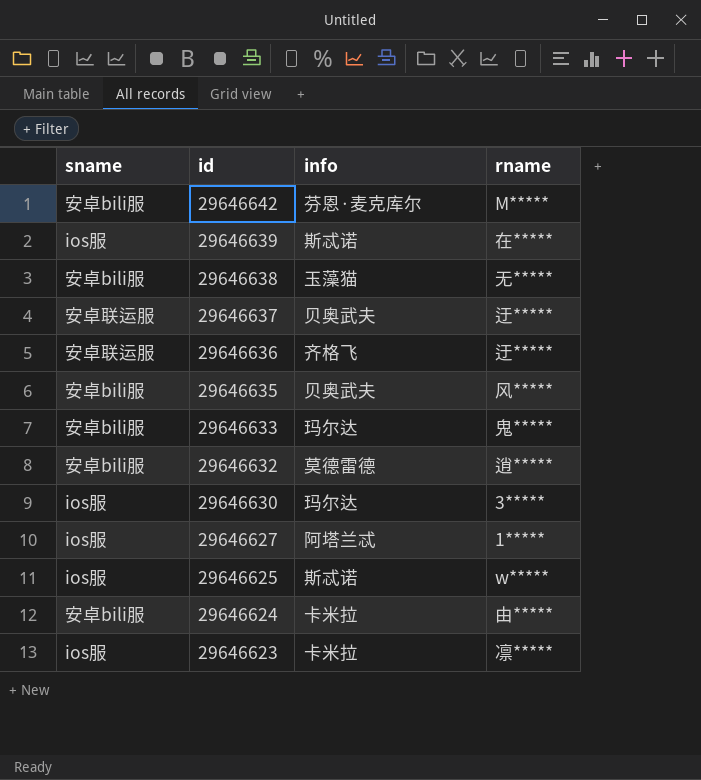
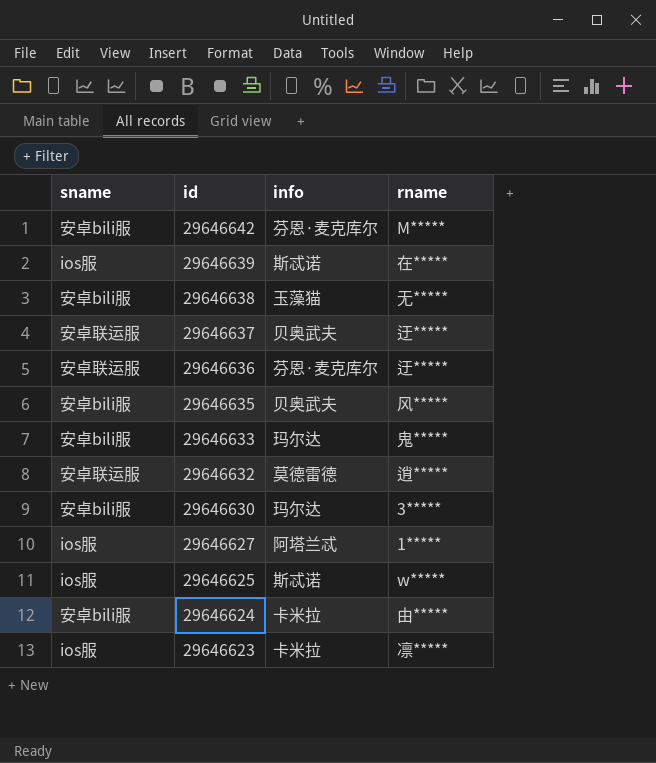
29646636 | info: 齐格飞 -> 芬恩·麦克库尔
29646632 | sname: 安卓bili服 -> 安卓联运服
29646630 | sname: ios服 -> 安卓bili服

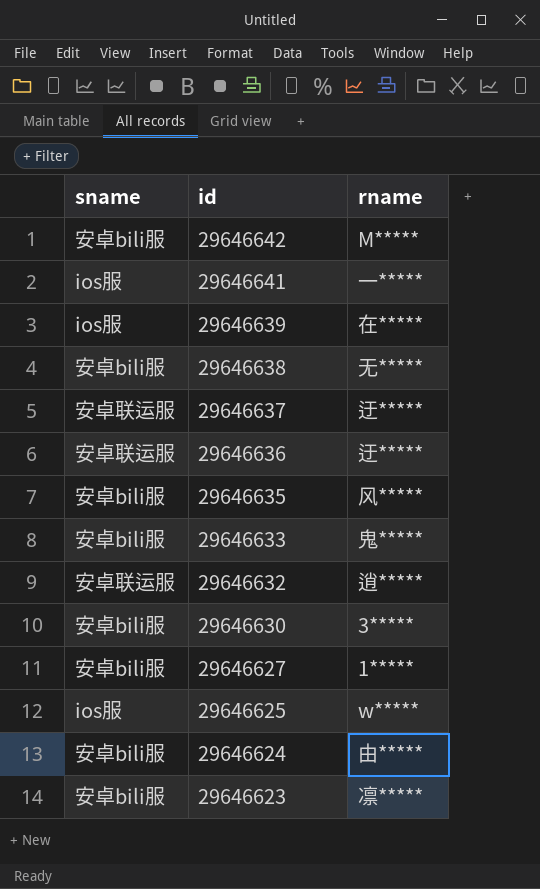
column info | position: 3 -> none
row 29646641: none -> ios服 | 一*****
29646627 | sname: ios服 -> 安卓bili服
29646623 | sname: ios服 -> 安卓bili服

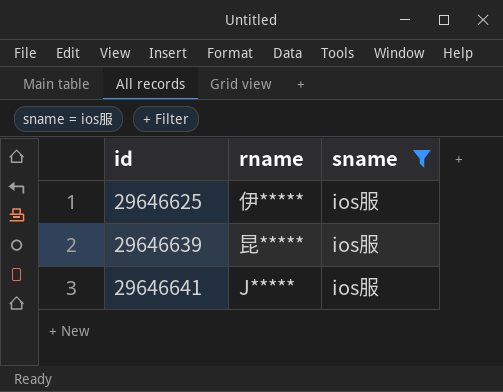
filter: none -> sname = ios服
row order: id descending -> id ascending
column sname | position: 1 -> 3
29646625 | rname: w***** -> 伊*****
29646639 | rname: 在***** -> 昆*****
29646641 | rname: 一***** -> J*****

